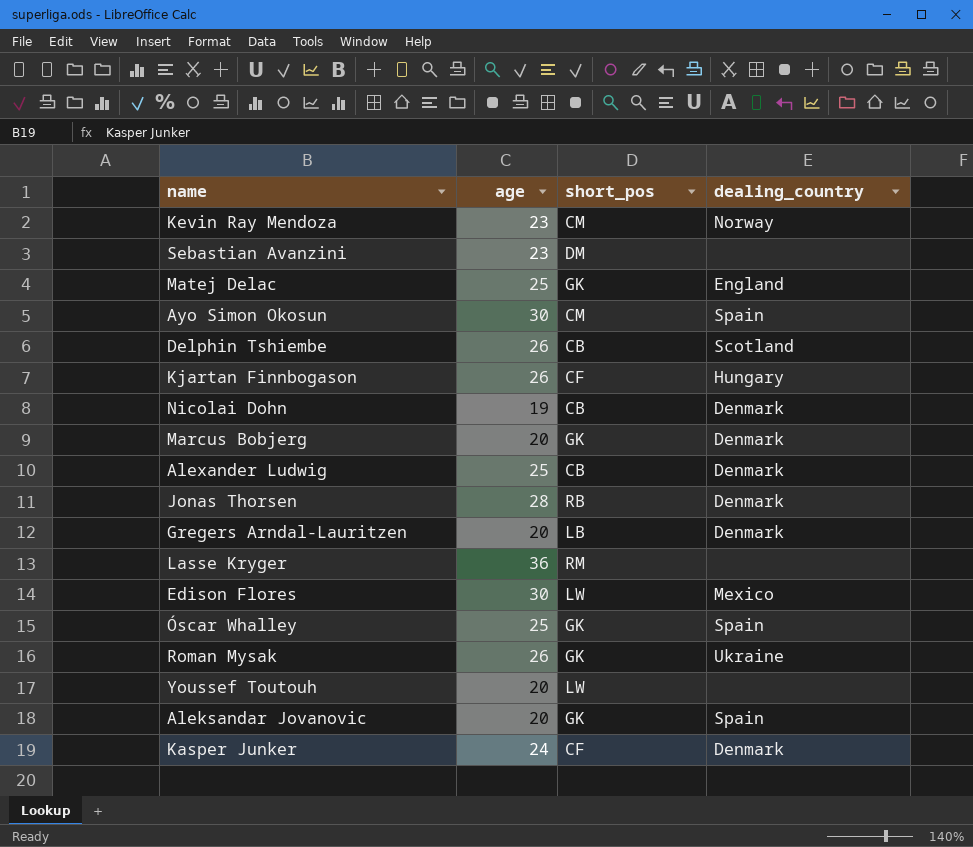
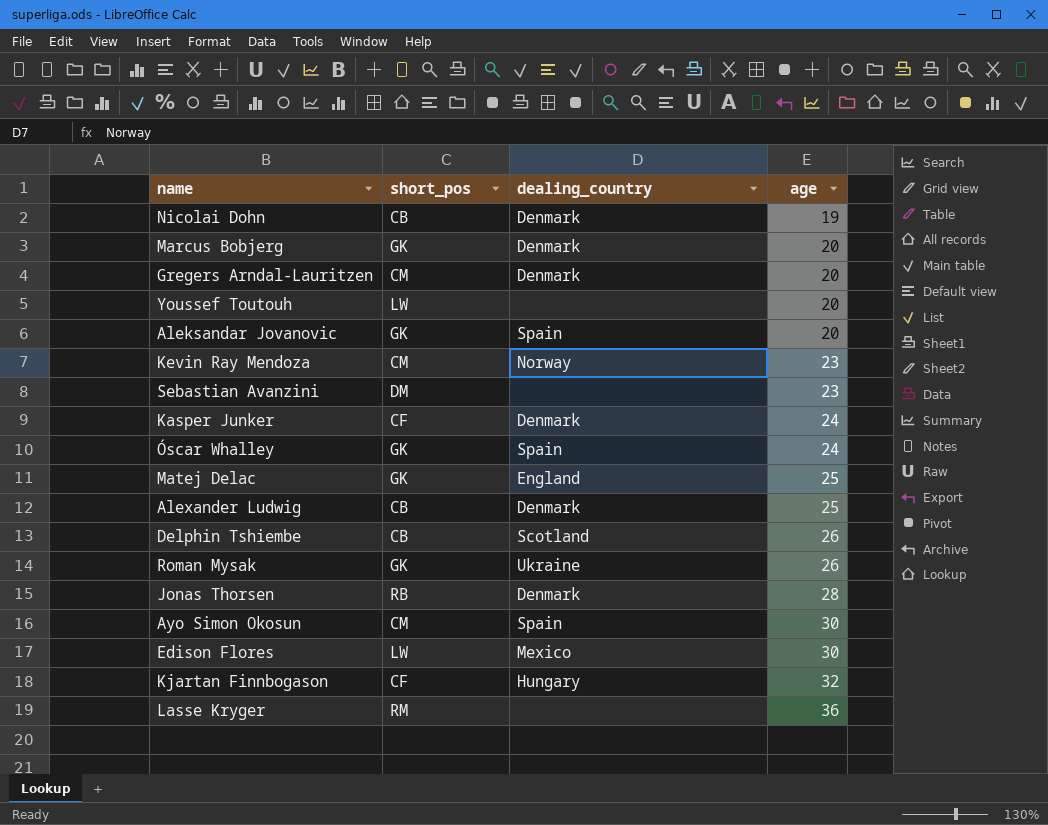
row order: none -> age ascending
column age | position: 2 -> 4
Gregers Arndal-Lauritzen | short_pos: LB -> CM
Óscar Whalley | age: 25 -> 24
Kjartan Finnbogason | age: 26 -> 32

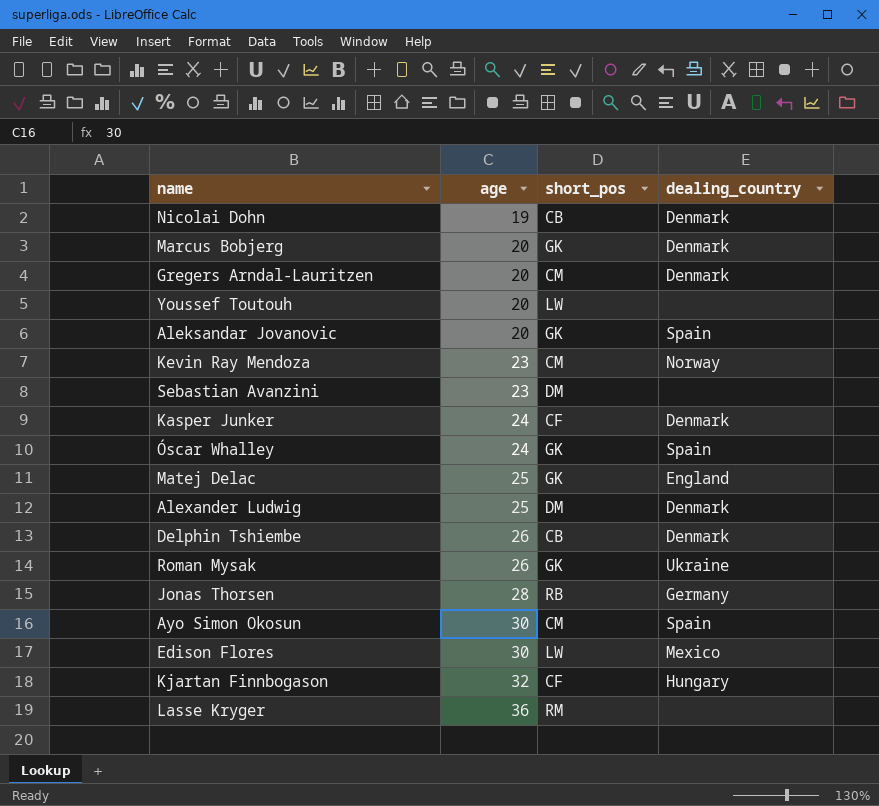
column age | position: 4 -> 2
Alexander Ludwig | short_pos: CB -> DM
Delphin Tshiembe | dealing_country: Scotland -> Denmark
Jonas Thorsen | dealing_country: Denmark -> Germany

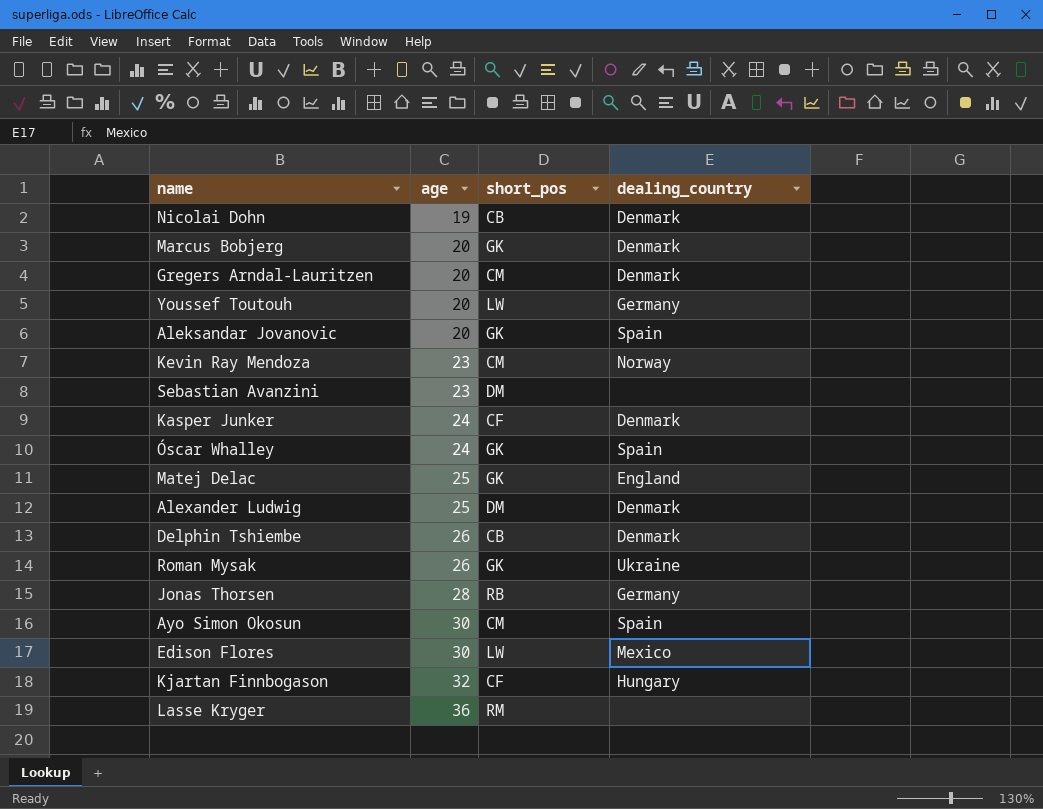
Youssef Toutouh | dealing_country: none -> Germany

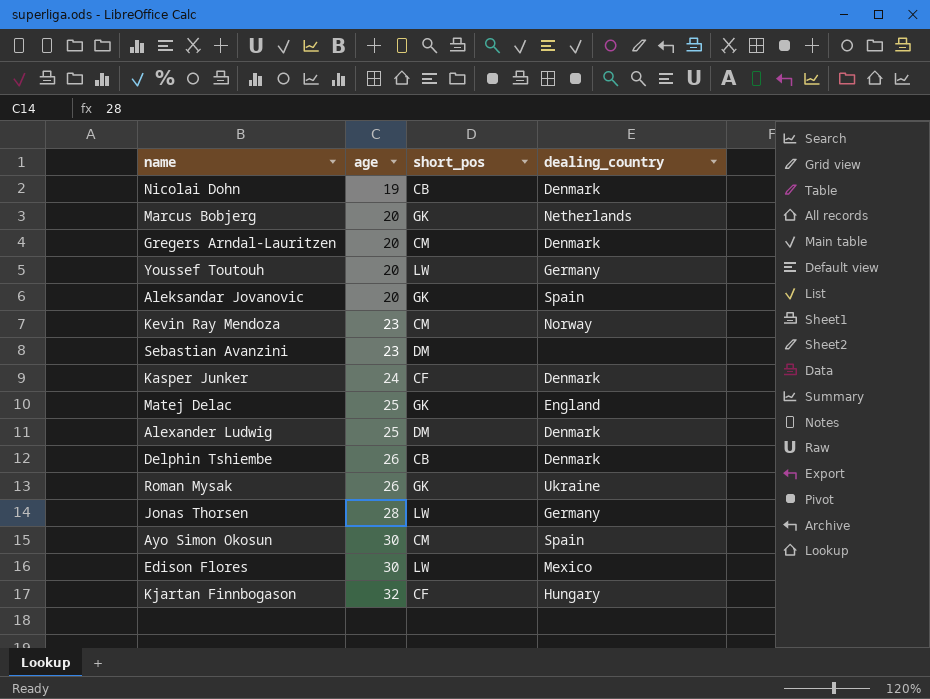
row Óscar Whalley: 24 | GK | Spain -> none
row Lasse Kryger: 36 | RM | none -> none
Marcus Bobjerg | dealing_country: Denmark -> Netherlands
Jonas Thorsen | short_pos: RB -> LW

